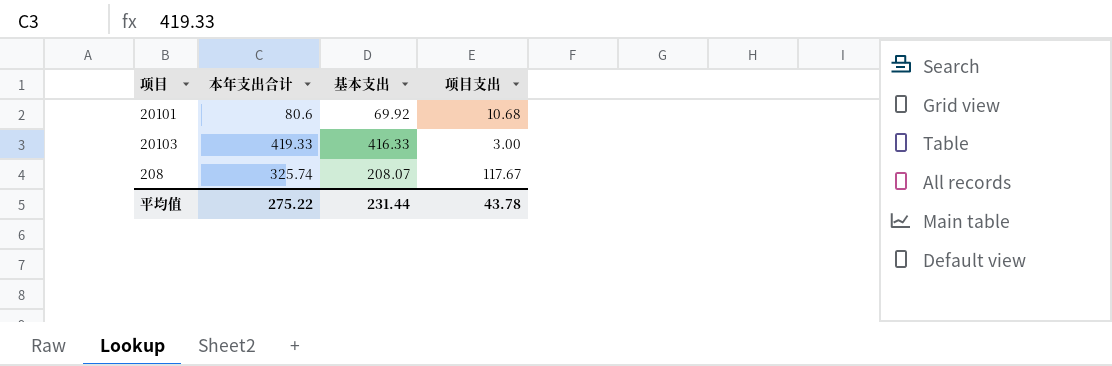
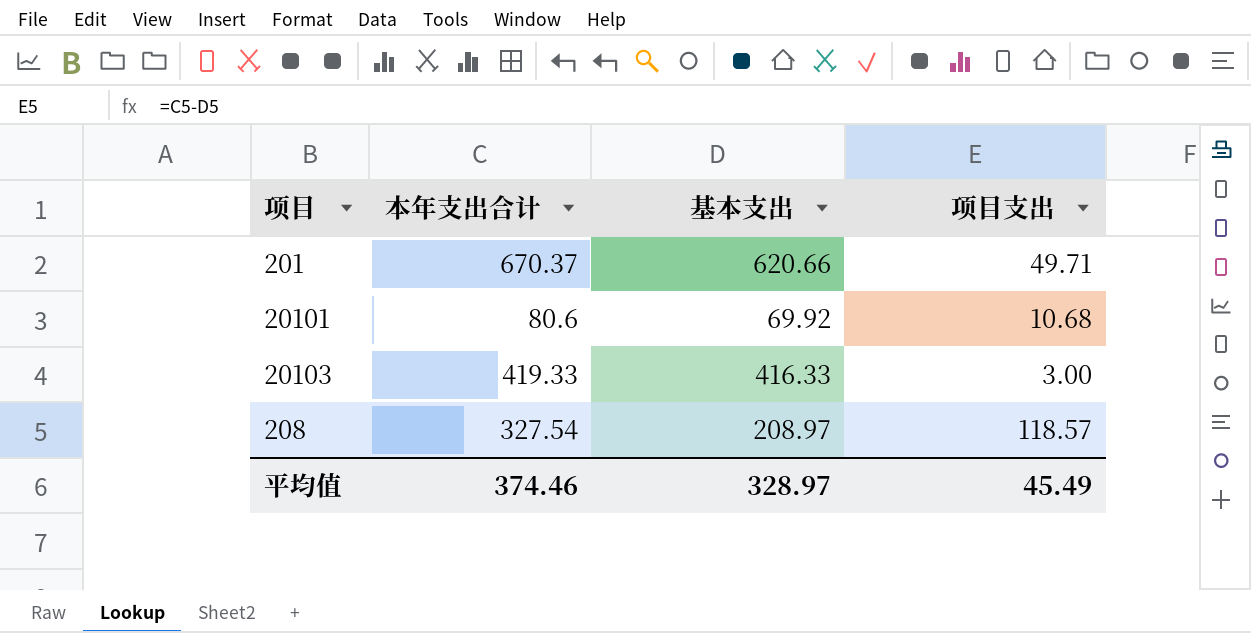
row 201: none -> 670.37 | 620.66 | 49.71
208 | 本年支出合计: 325.74 -> 327.54
208 | 基本支出: 208.07 -> 208.97
208 | 项目支出: 117.67 -> 118.57
平均值 | 本年支出合计: 275.22 -> 374.46
平均值 | 基本支出: 231.44 -> 328.97
平均值 | 项目支出: 43.78 -> 45.49

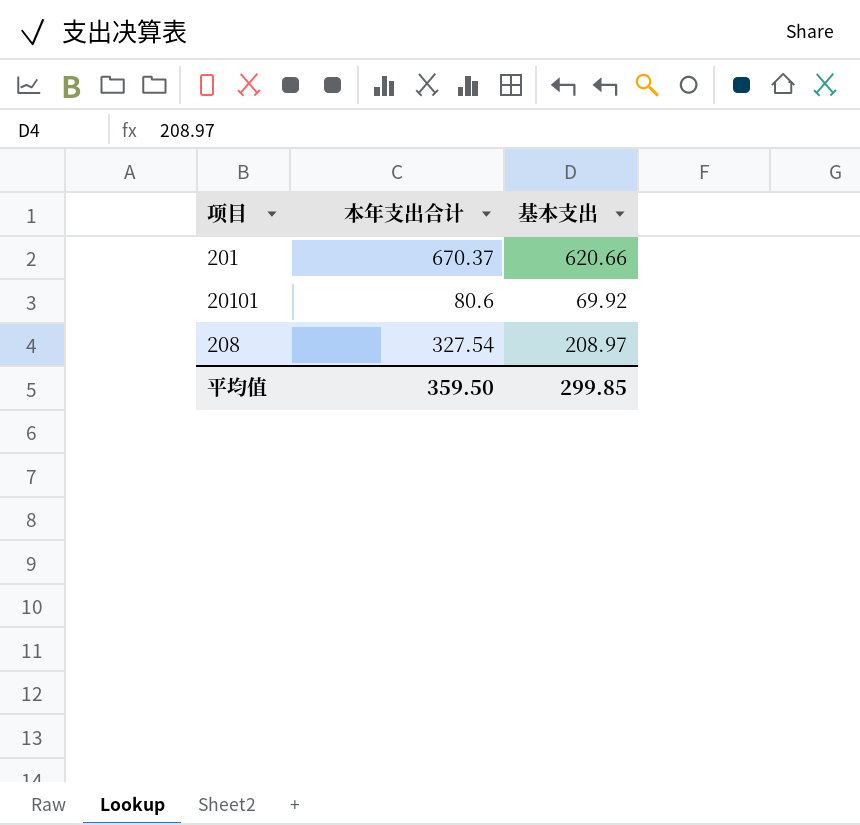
column 项目支出 | formula: [本年支出合计] - [基本支出] -> none
row 20103: 419.33 | 416.33 | 3.00 -> none
平均值 | 本年支出合计: 374.46 -> 359.50
平均值 | 基本支出: 328.97 -> 299.85

